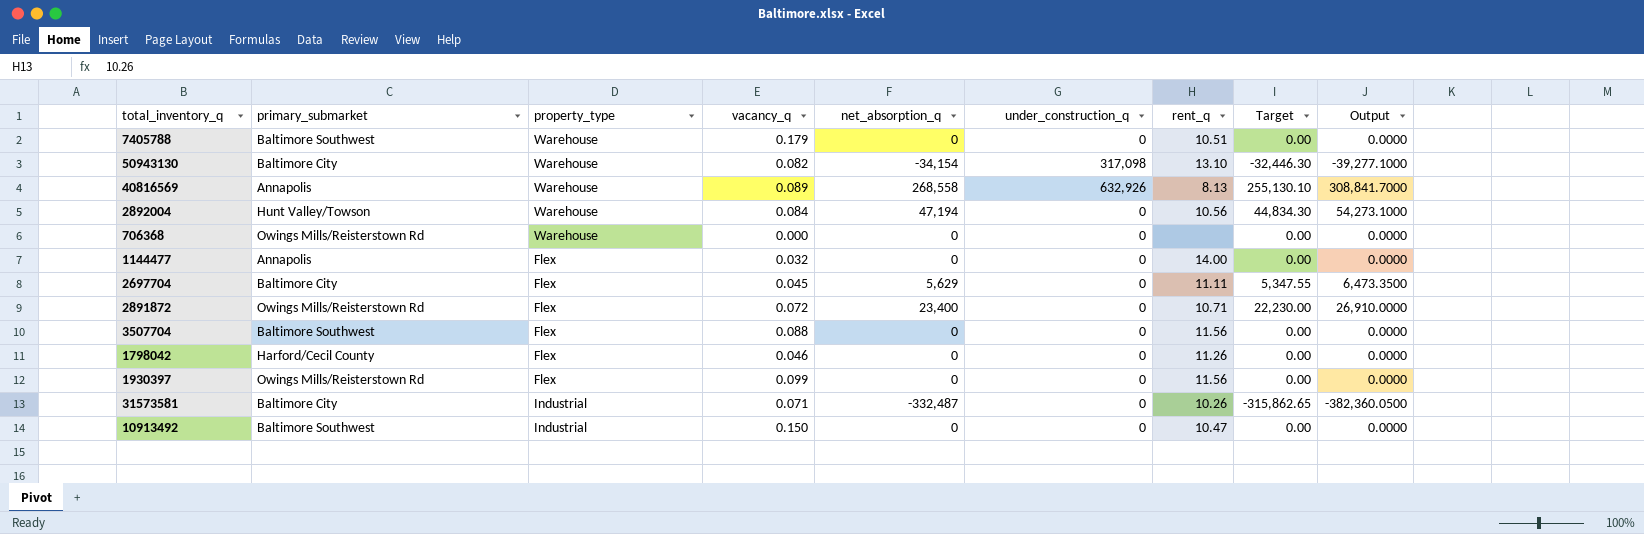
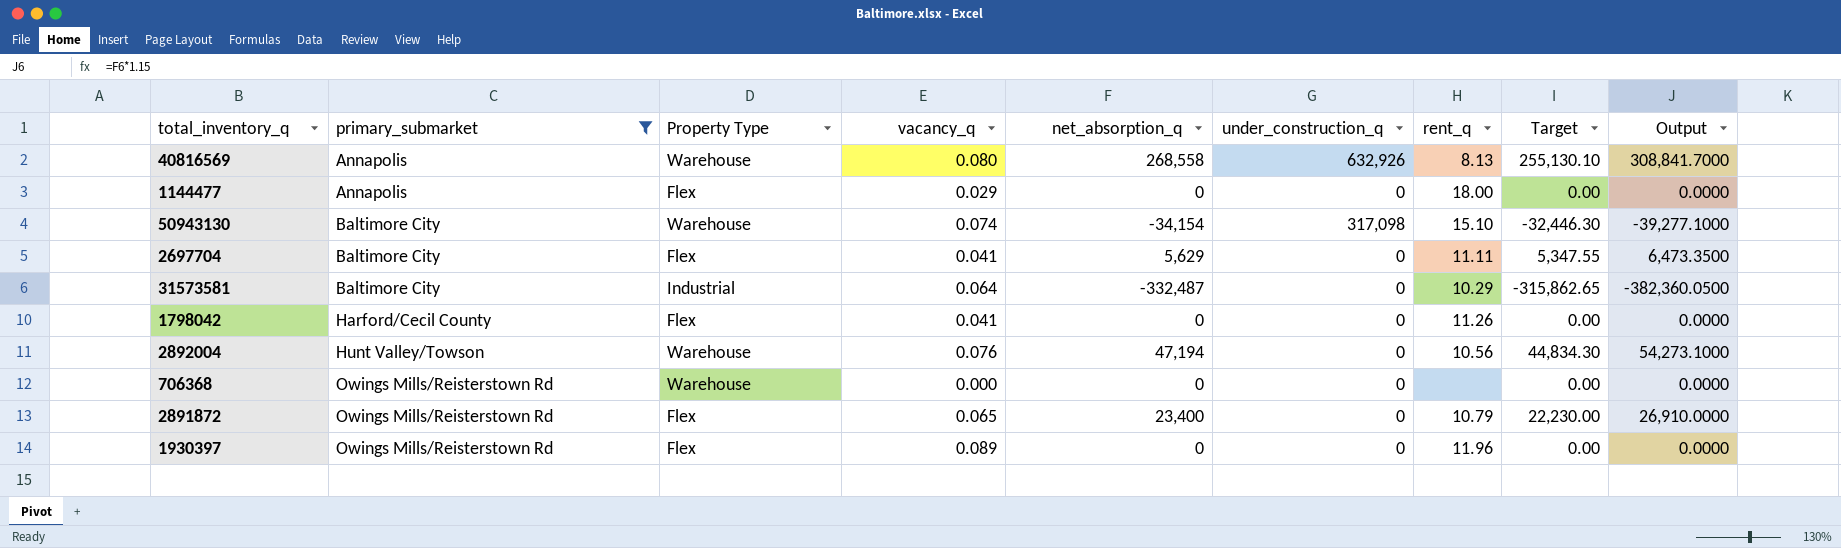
filter: none -> primary_submarket != Baltimore Southwest
row order: none -> primary_submarket ascending
column name: property_type -> Property Type
40816569 | vacancy_q: 0.089 -> 0.080
1144477 | vacancy_q: 0.032 -> 0.029
1144477 | rent_q: 14.00 -> 18.00
50943130 | vacancy_q: 0.082 -> 0.074
50943130 | rent_q: 13.10 -> 15.10
2697704 | vacancy_q: 0.045 -> 0.041
31573581 | vacancy_q: 0.071 -> 0.064
31573581 | rent_q: 10.26 -> 10.29
1798042 | vacancy_q: 0.046 -> 0.041
2892004 | vacancy_q: 0.084 -> 0.076
2891872 | vacancy_q: 0.072 -> 0.065
2891872 | rent_q: 10.71 -> 10.79
1930397 | vacancy_q: 0.099 -> 0.089
1930397 | rent_q: 11.56 -> 11.96

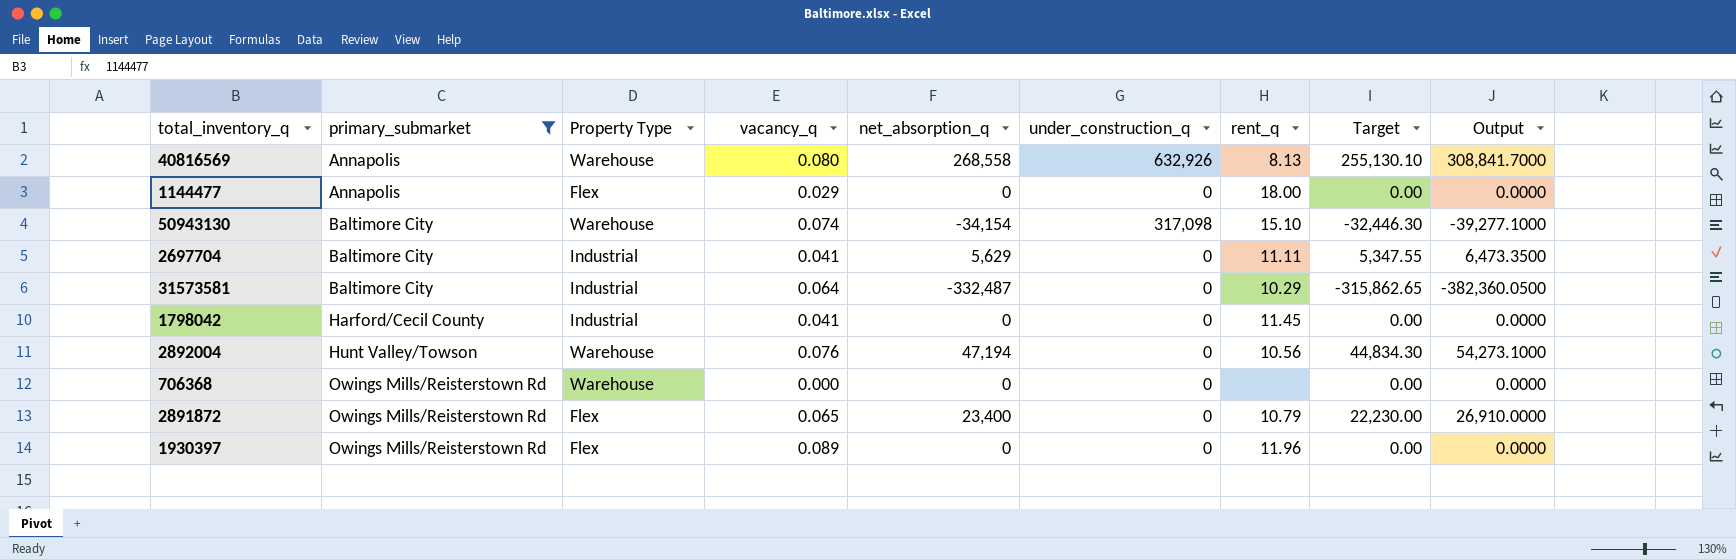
2697704 | Property Type: Flex -> Industrial
1798042 | Property Type: Flex -> Industrial
1798042 | rent_q: 11.26 -> 11.45

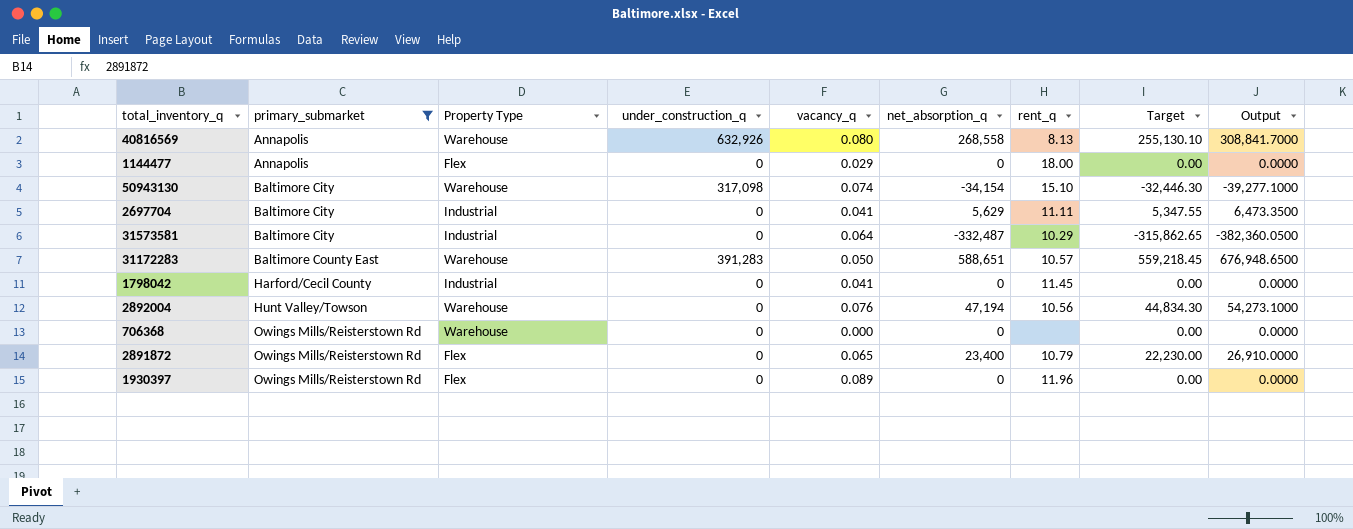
column under_construction_q | position: 6 -> 4
row 31172283: none -> Baltimore County East | Warehouse | 391,283 | 0.050 | 588,651 | 10.57 | 559,218.45 | 676,948.6500

